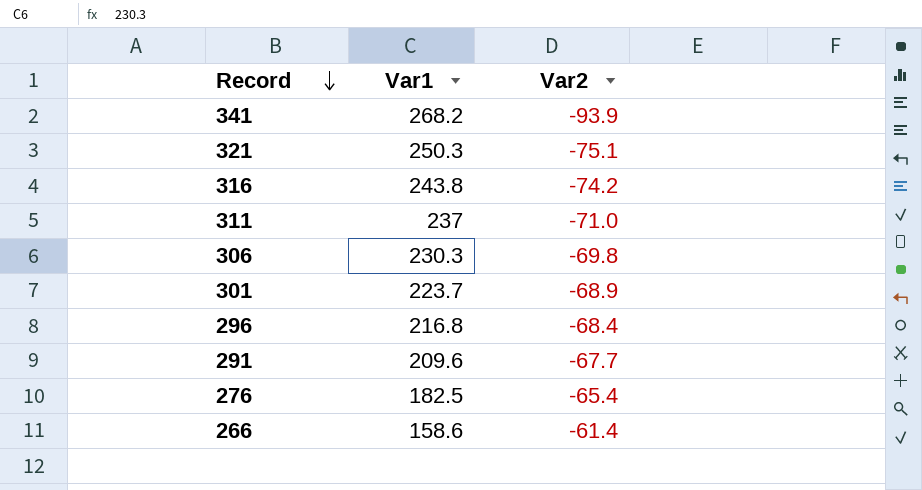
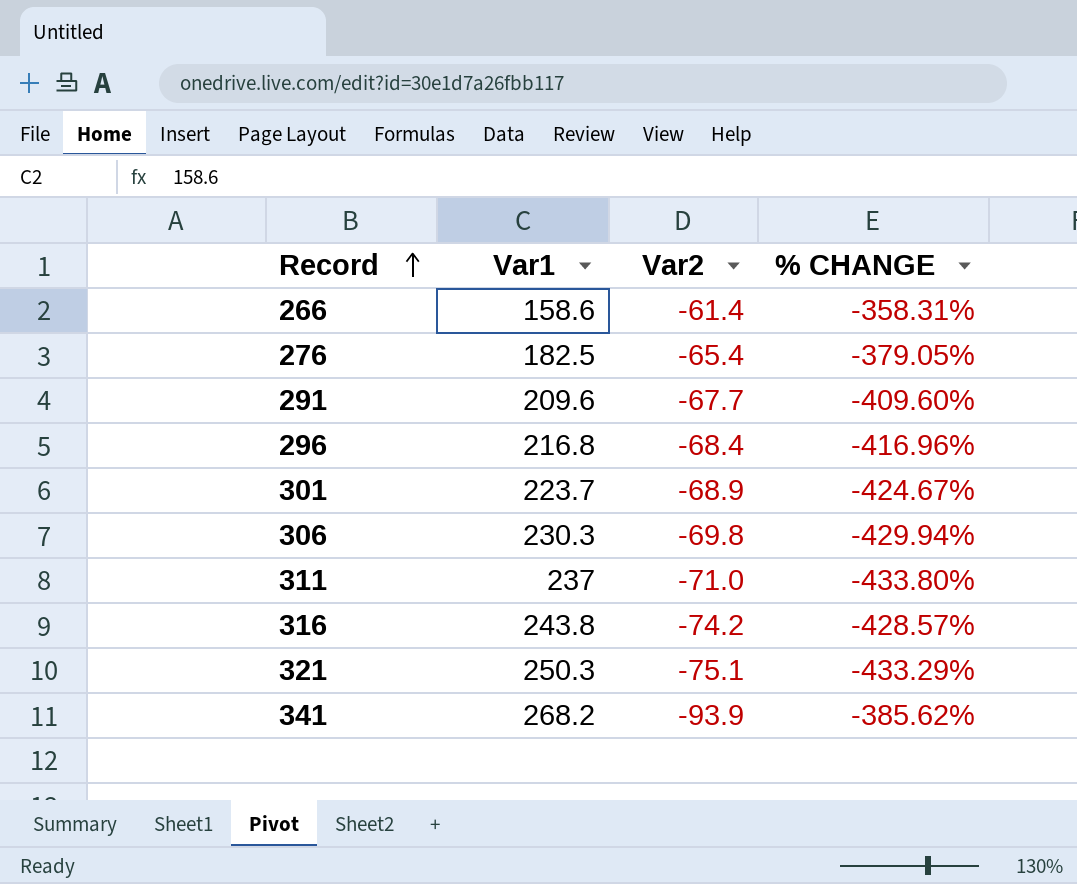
row order: Record descending -> Record ascending
column % CHANGE | formula: none -> ([Var1] - [Var2]) / [Var2]

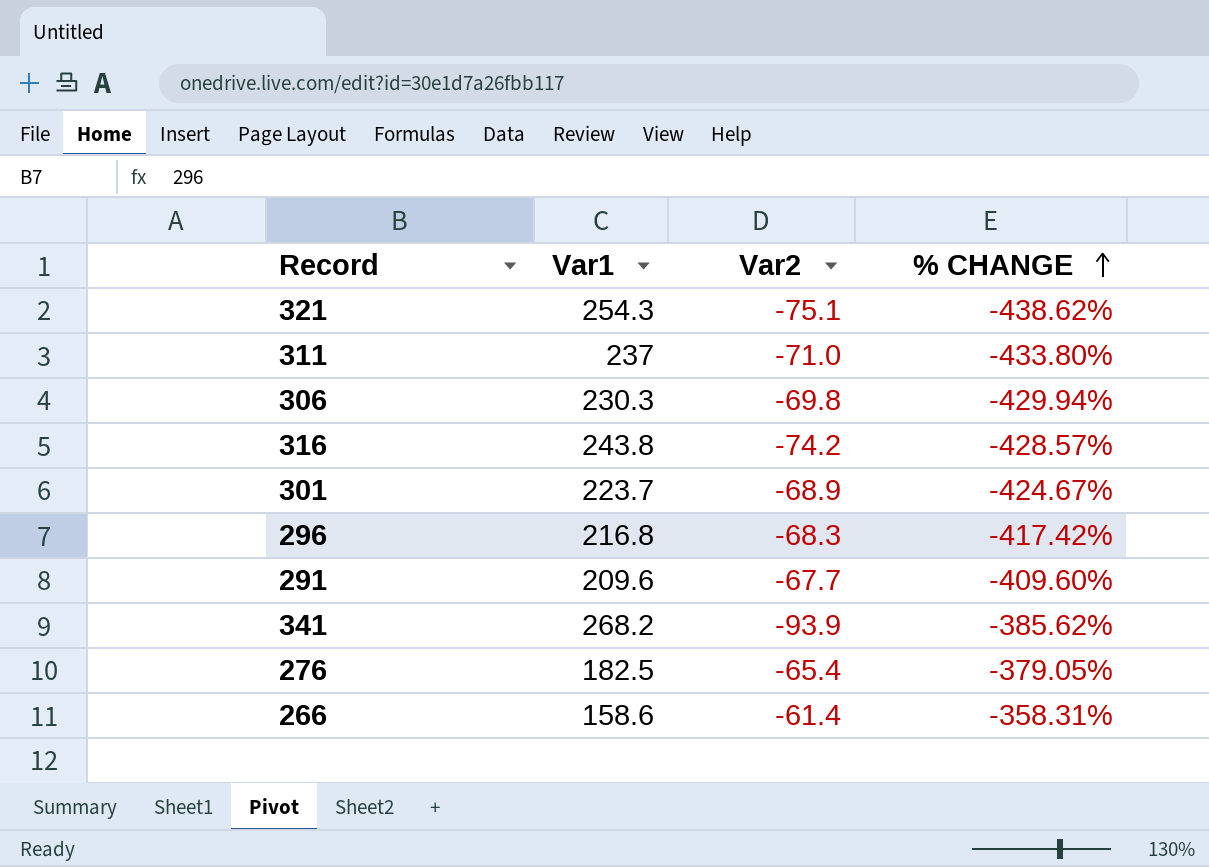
row order: Record ascending -> % CHANGE ascending
321 | Var1: 250.3 -> 254.3
321 | % CHANGE: -433.29% -> -438.62%
296 | Var2: -68.4 -> -68.3
296 | % CHANGE: -416.96% -> -417.42%

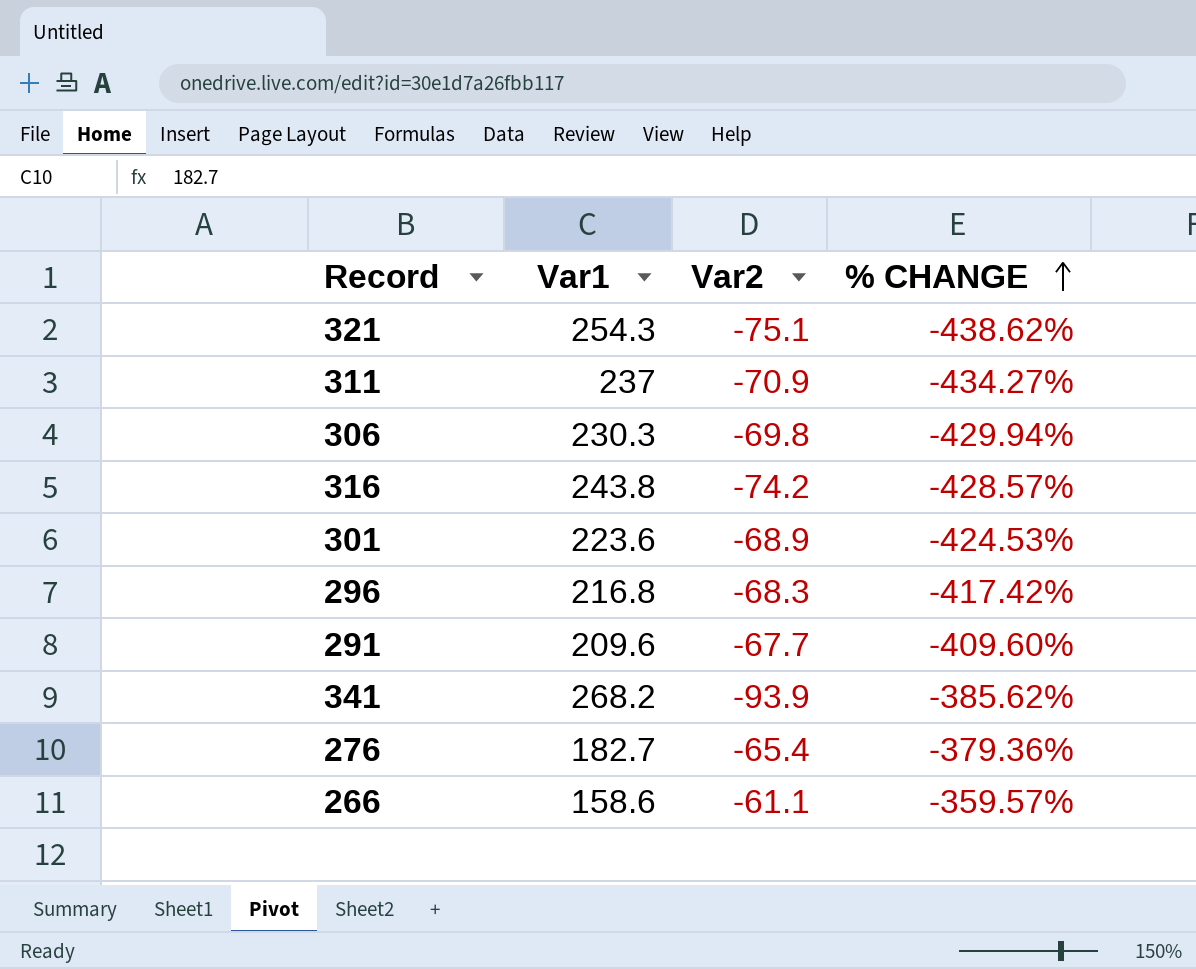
311 | Var2: -71.0 -> -70.9
311 | % CHANGE: -433.80% -> -434.27%
301 | Var1: 223.7 -> 223.6
301 | % CHANGE: -424.67% -> -424.53%
276 | Var1: 182.5 -> 182.7
276 | % CHANGE: -379.05% -> -379.36%
266 | Var2: -61.4 -> -61.1
266 | % CHANGE: -358.31% -> -359.57%

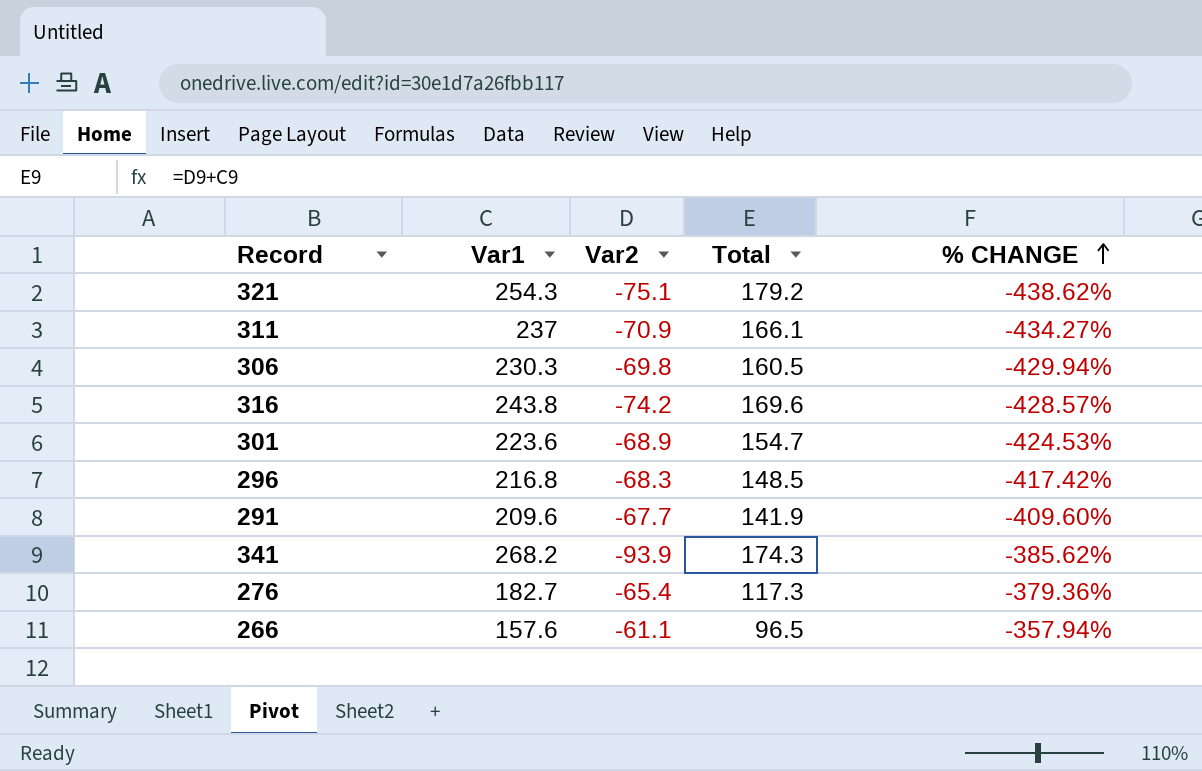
column Total | formula: none -> [Var1] + [Var2]
266 | Var1: 158.6 -> 157.6
266 | % CHANGE: -359.57% -> -357.94%

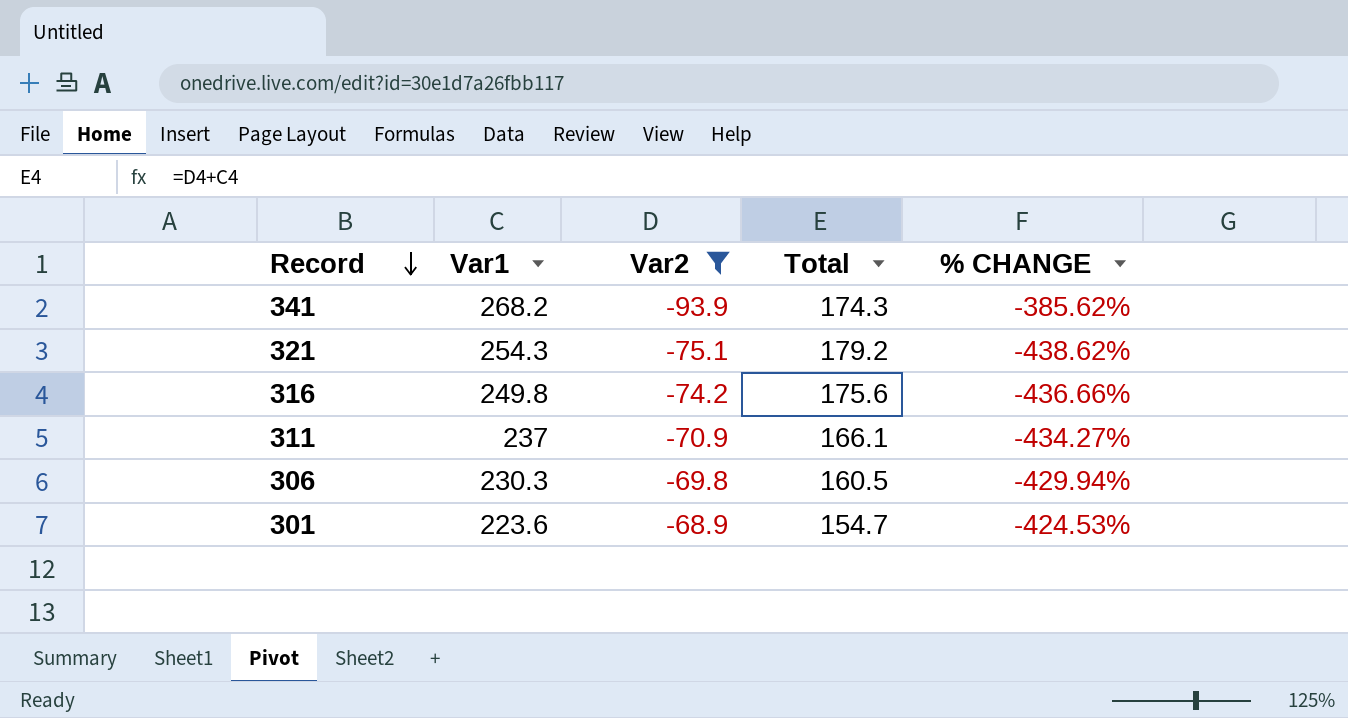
filter: none -> Var2 <= -68.9
row order: % CHANGE ascending -> Record descending
316 | Var1: 243.8 -> 249.8
316 | Total: 169.6 -> 175.6
316 | % CHANGE: -428.57% -> -436.66%

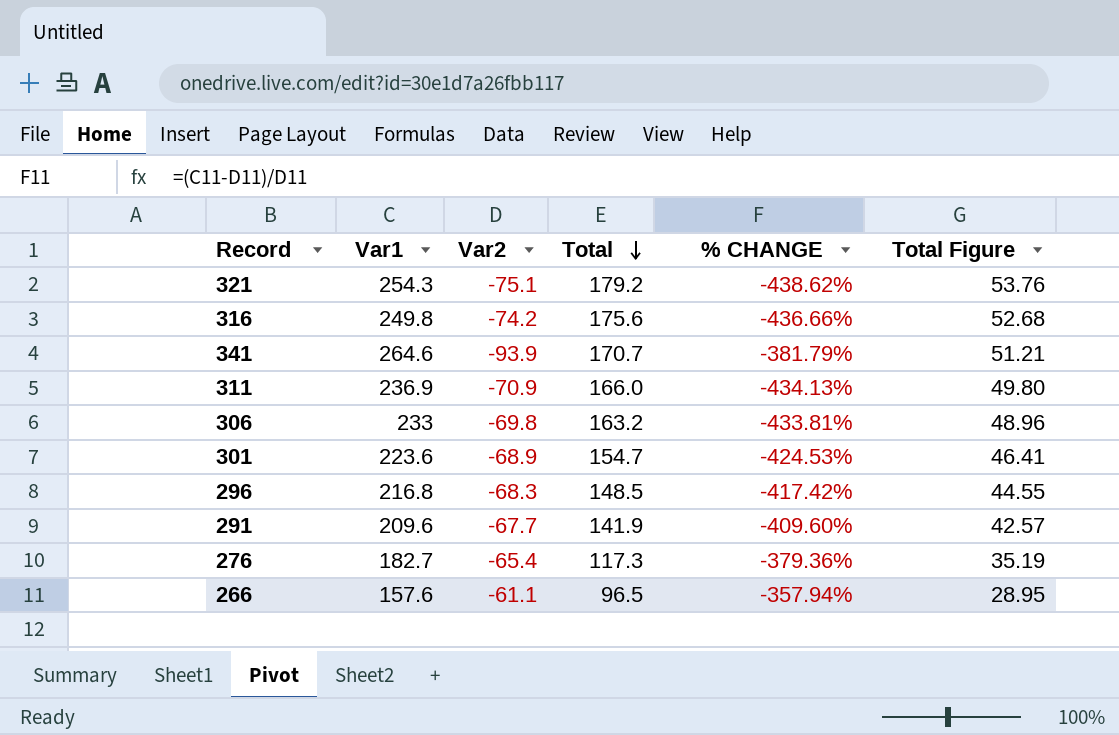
filter: Var2 <= -68.9 -> none
row order: Record descending -> Total descending
column Total Figure | formula: none -> [Total] * 0.3
341 | Var1: 268.2 -> 264.6
341 | Total: 174.3 -> 170.7
341 | % CHANGE: -385.62% -> -381.79%
311 | Var1: 237 -> 236.9
311 | Total: 166.1 -> 166.0
311 | % CHANGE: -434.27% -> -434.13%
306 | Var1: 230.3 -> 233
306 | Total: 160.5 -> 163.2
306 | % CHANGE: -429.94% -> -433.81%

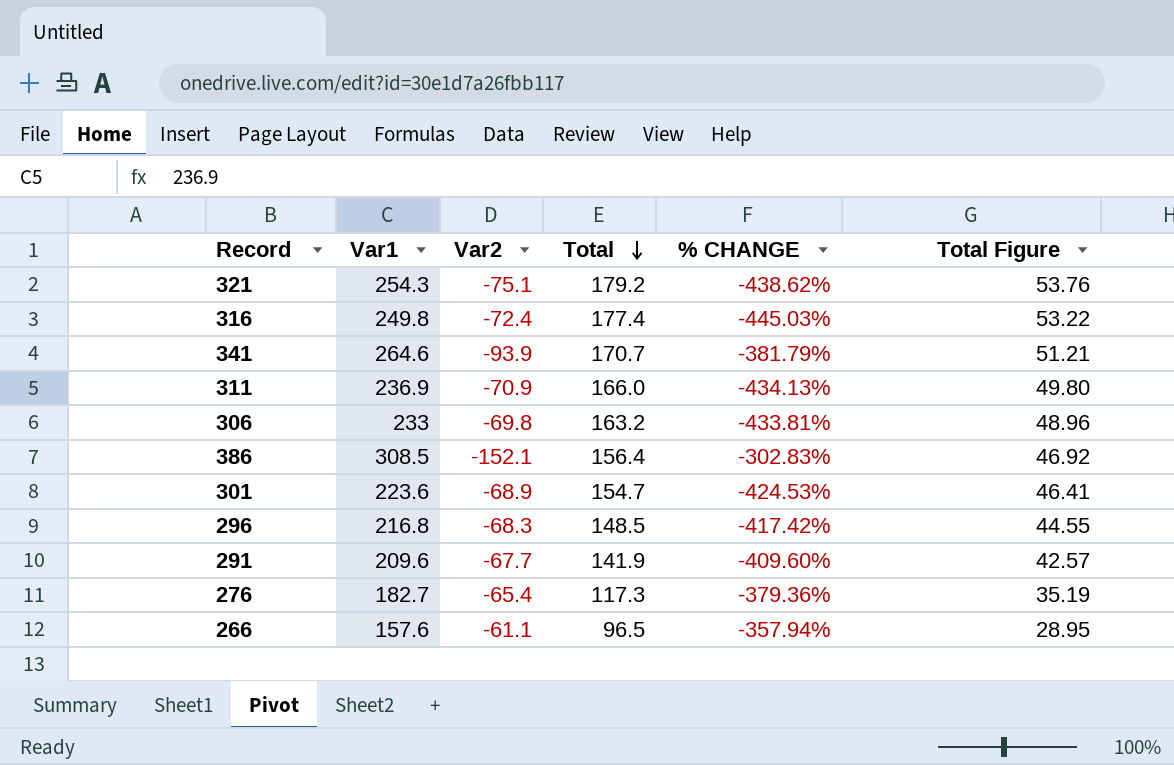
316 | Var2: -74.2 -> -72.4
316 | Total: 175.6 -> 177.4
316 | % CHANGE: -436.66% -> -445.03%
316 | Total Figure: 52.68 -> 53.22
row 386: none -> 308.5 | -152.1 | 156.4 | -302.83% | 46.92

